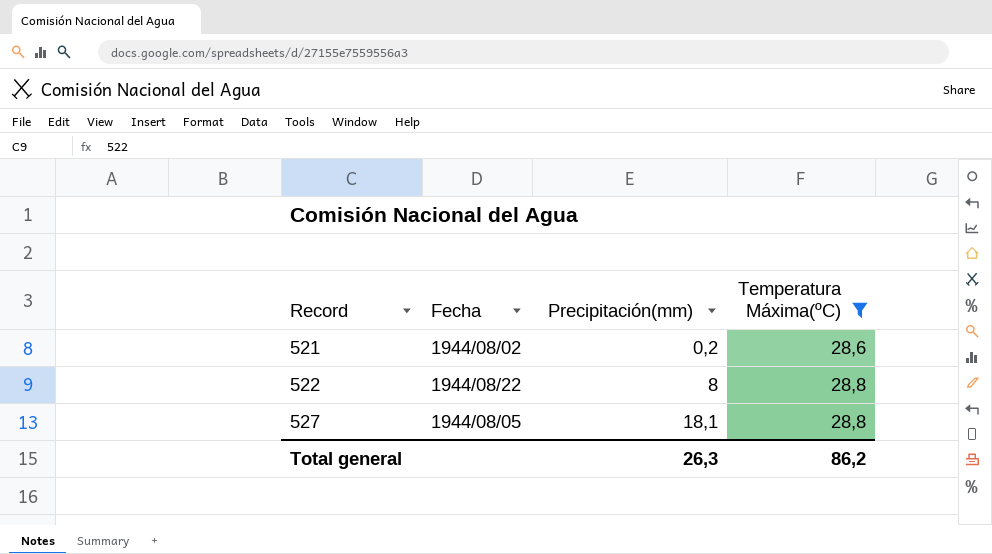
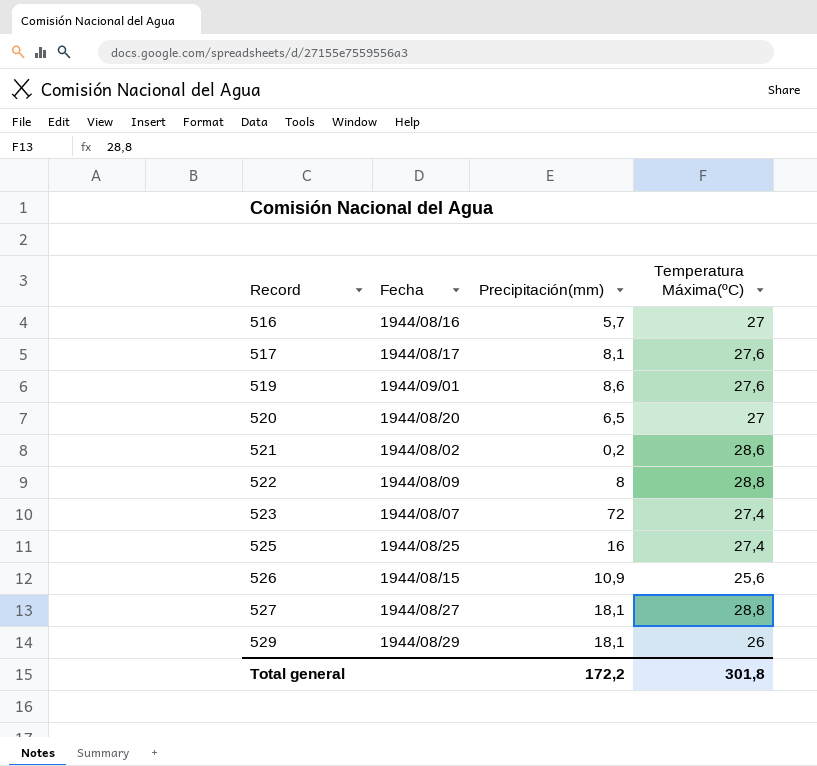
filter: Temperatura Máxima(ºC) >= 28,6 -> none
522 | Fecha: 1944/08/22 -> 1944/08/09
527 | Fecha: 1944/08/05 -> 1944/08/27
Total general | Precipitación(mm): 26,3 -> 172,2
Total general | Temperatura Máxima(ºC): 86,2 -> 301,8

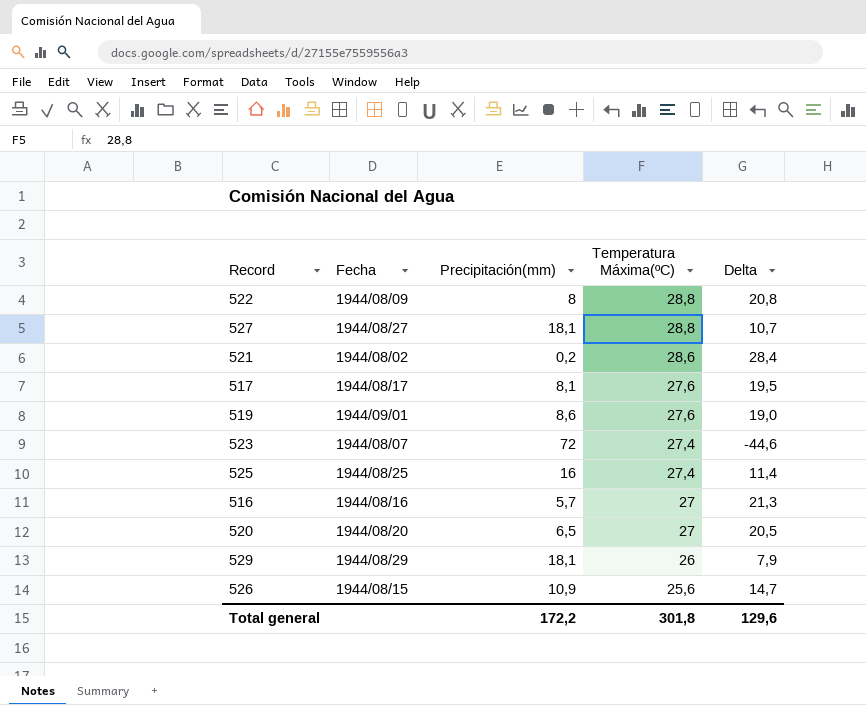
row order: Record ascending -> Temperatura Máxima(ºC) descending
column Delta | formula: none -> [Temperatura Máxima(ºC)] - [Precipitación(mm)]

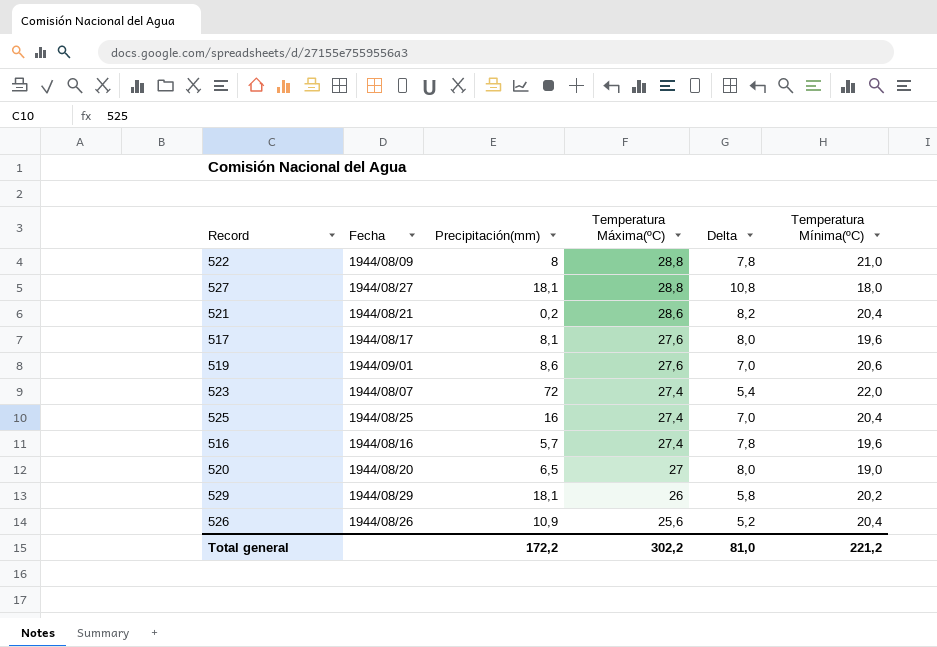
column Delta | formula: [Temperatura Máxima(ºC)] - [Precipitación(mm)] -> [Temperatura Máxima(ºC)] - [Temperatura Mínima(ºC)]
column Temperatura Mínima(ºC) | position: none -> 6
521 | Fecha: 1944/08/02 -> 1944/08/21
516 | Temperatura Máxima(ºC): 27 -> 27,4
526 | Fecha: 1944/08/15 -> 1944/08/26
Total general | Temperatura Máxima(ºC): 301,8 -> 302,2
Total general | Delta: 129,6 -> 81,0

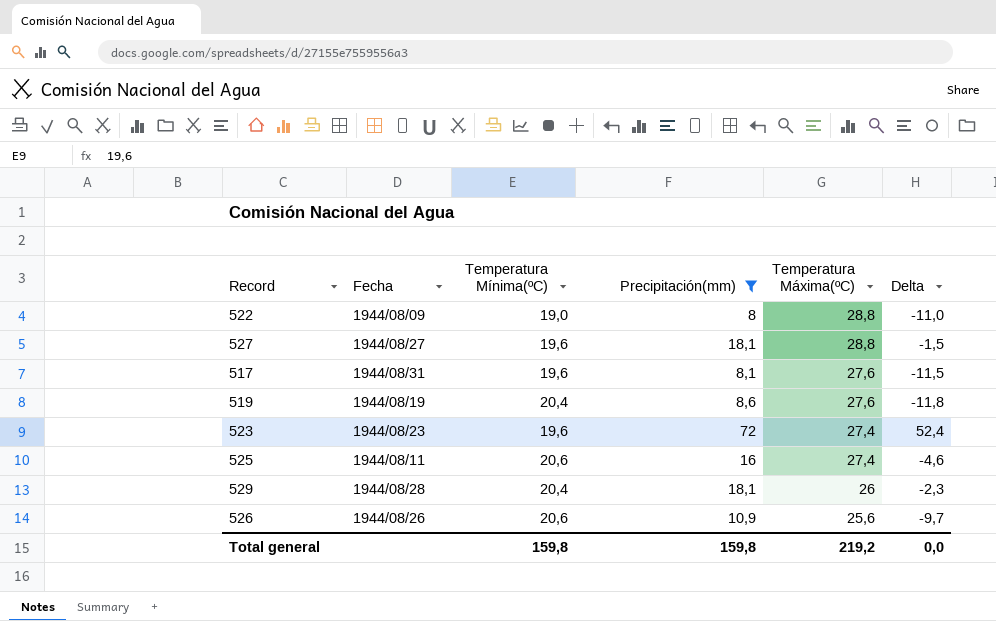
filter: none -> Precipitación(mm) >= 8
column Temperatura Mínima(ºC) | position: 6 -> 3
column Delta | formula: [Temperatura Máxima(ºC)] - [Temperatura Mínima(ºC)] -> [Precipitación(mm)] - [Temperatura Mínima(ºC)]
522 | Temperatura Mínima(ºC): 21,0 -> 19,0
527 | Temperatura Mínima(ºC): 18,0 -> 19,6
517 | Fecha: 1944/08/17 -> 1944/08/31
519 | Fecha: 1944/09/01 -> 1944/08/19
519 | Temperatura Mínima(ºC): 20,6 -> 20,4
523 | Fecha: 1944/08/07 -> 1944/08/23
523 | Temperatura Mínima(ºC): 22,0 -> 19,6
525 | Fecha: 1944/08/25 -> 1944/08/11
525 | Temperatura Mínima(ºC): 20,4 -> 20,6
529 | Fecha: 1944/08/29 -> 1944/08/28
529 | Temperatura Mínima(ºC): 20,2 -> 20,4
526 | Temperatura Mínima(ºC): 20,4 -> 20,6
Total general | Temperatura Mínima(ºC): 221,2 -> 159,8
Total general | Precipitación(mm): 172,2 -> 159,8
Total general | Temperatura Máxima(ºC): 302,2 -> 219,2
Total general | Delta: 81,0 -> 0,0

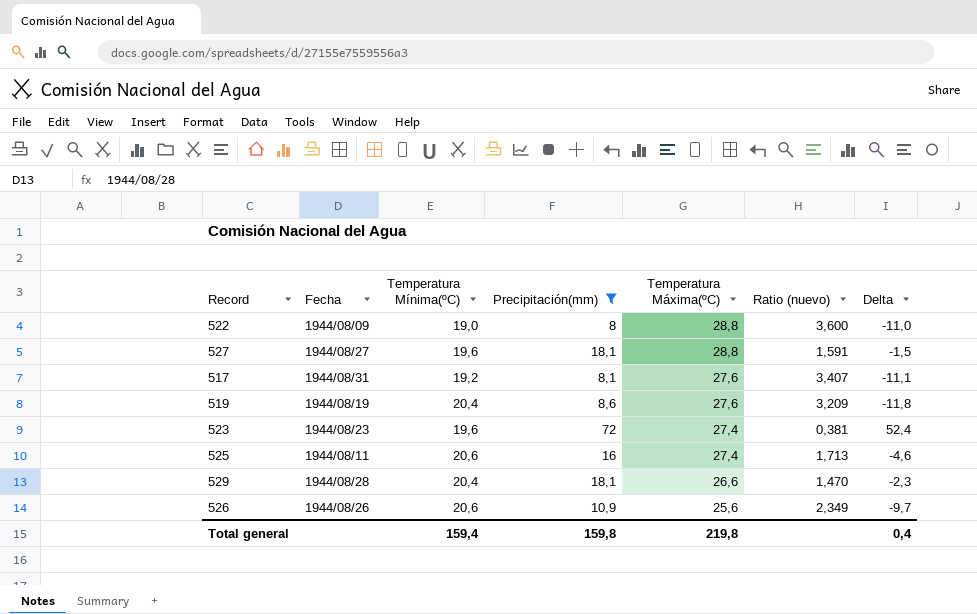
column Ratio (nuevo) | formula: none -> [Temperatura Máxima(ºC)] / [Precipitación(mm)]
517 | Temperatura Mínima(ºC): 19,6 -> 19,2
517 | Delta: -11,5 -> -11,1
529 | Temperatura Máxima(ºC): 26 -> 26,6
Total general | Temperatura Mínima(ºC): 159,8 -> 159,4
Total general | Temperatura Máxima(ºC): 219,2 -> 219,8
Total general | Delta: 0,0 -> 0,4

